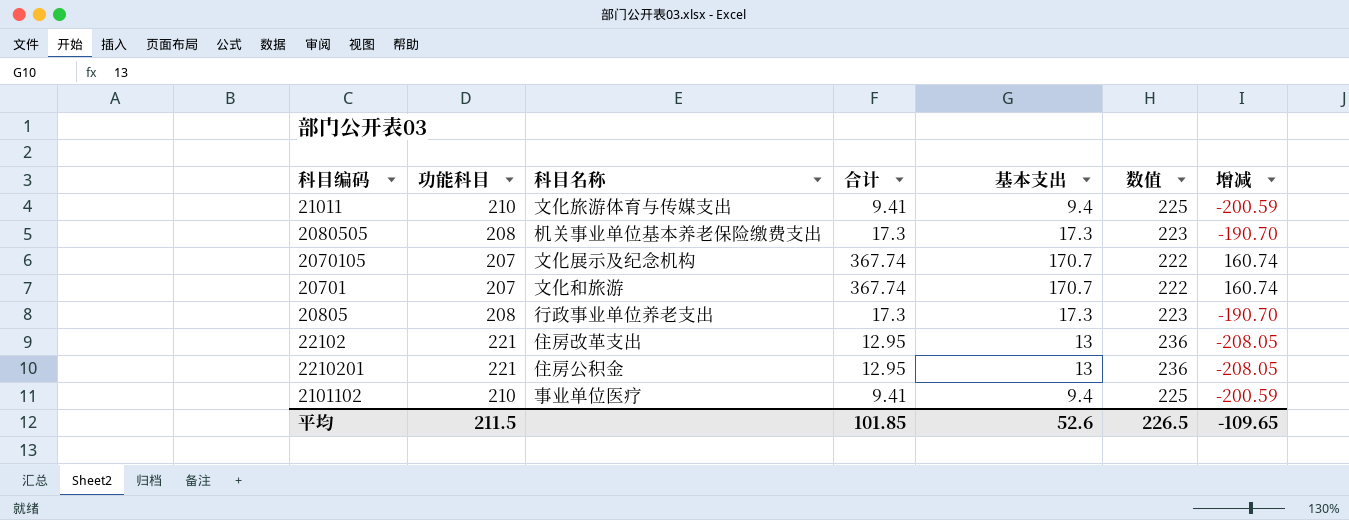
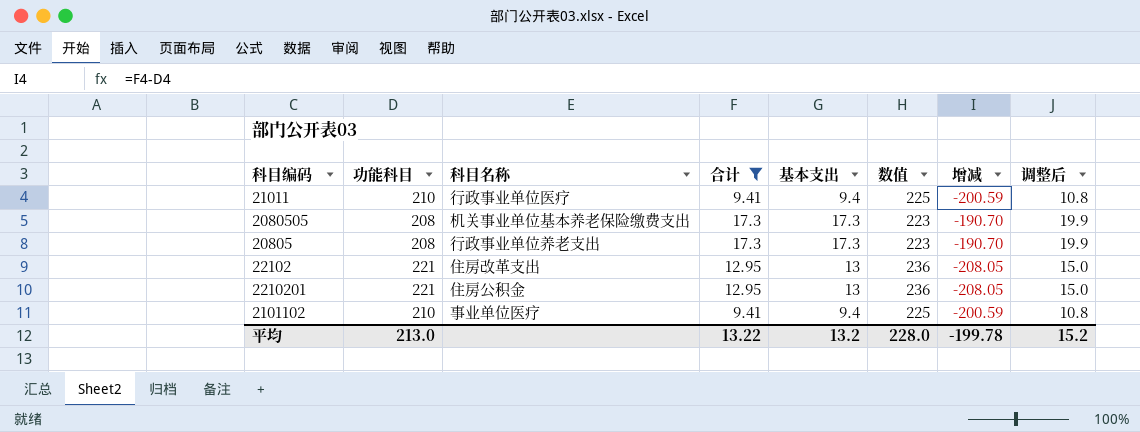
filter: none -> 合计 != 367.74
column 调整后 | formula: none -> [基本支出] * 1.15
21011 | 科目名称: 文化旅游体育与传媒支出 -> 行政事业单位医疗
平均 | 功能科目: 211.5 -> 213.0
平均 | 合计: 101.85 -> 13.22
平均 | 基本支出: 52.6 -> 13.2
平均 | 数值: 226.5 -> 228.0
平均 | 增减: -109.65 -> -199.78

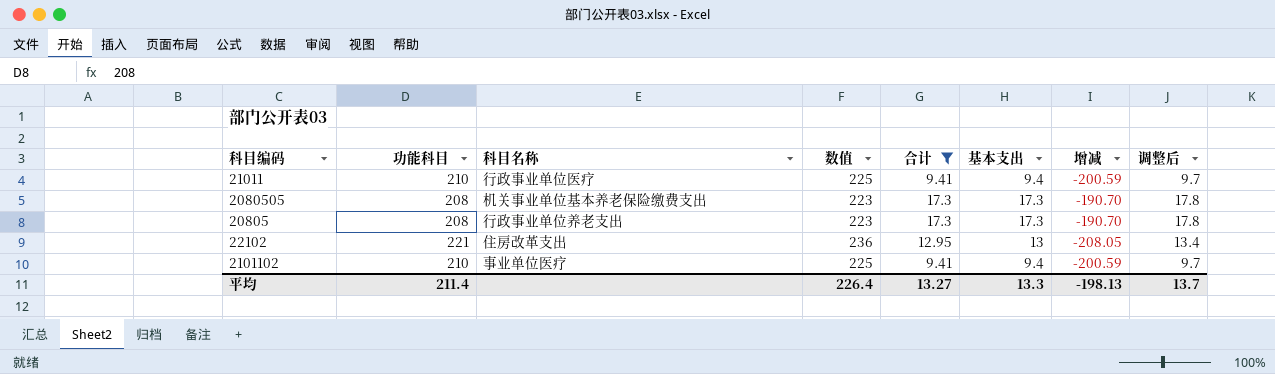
column 数值 | position: 6 -> 4
column 调整后 | formula: [基本支出] * 1.15 -> [基本支出] * 1.03
row 2210201: 221 | 住房公积金 | 12.95 | 13 | 236 | -208.05 | 15.0 -> none
平均 | 功能科目: 213.0 -> 211.4
平均 | 数值: 228.0 -> 226.4
平均 | 合计: 13.22 -> 13.27
平均 | 基本支出: 13.2 -> 13.3
平均 | 增减: -199.78 -> -198.13
平均 | 调整后: 15.2 -> 13.7

